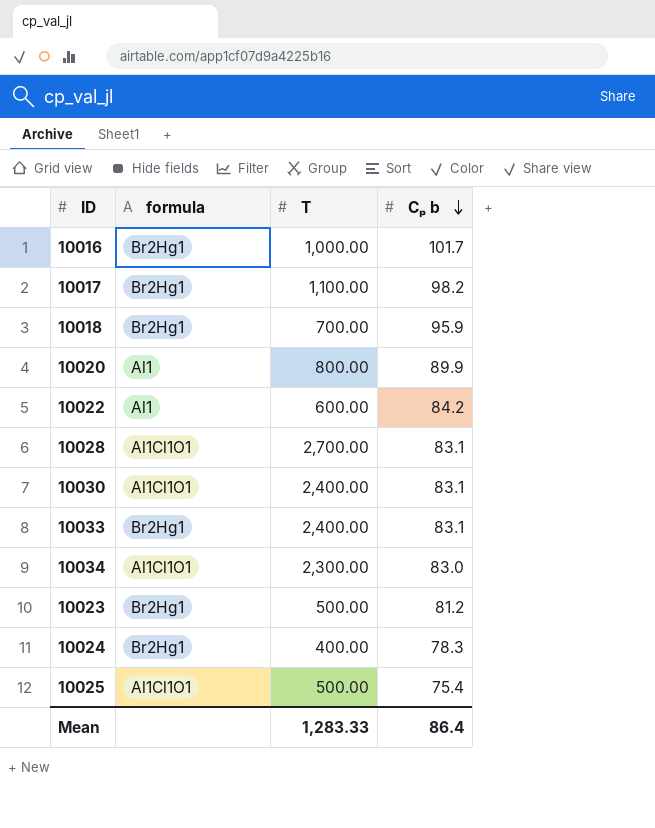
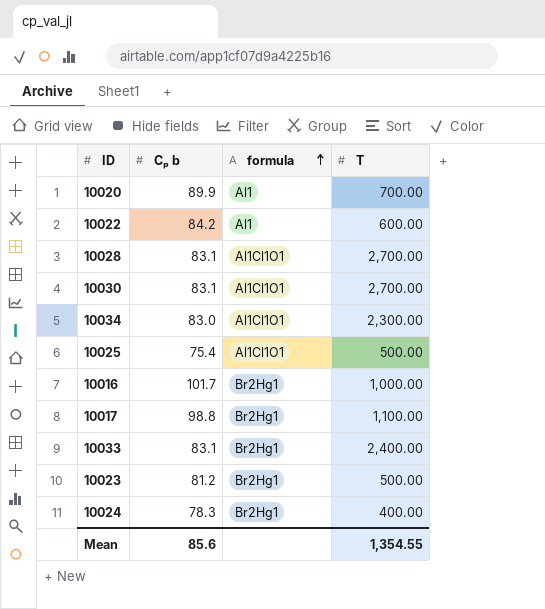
row order: Cₚ b descending -> formula ascending
column Cₚ b | position: 4 -> 2
row 10018: Br2Hg1 | 700.00 | 95.9 -> none
10020 | T: 800.00 -> 700.00
10030 | T: 2,400.00 -> 2,700.00
10017 | Cₚ b: 98.2 -> 98.8
Mean | Cₚ b: 86.4 -> 85.6
Mean | T: 1,283.33 -> 1,354.55

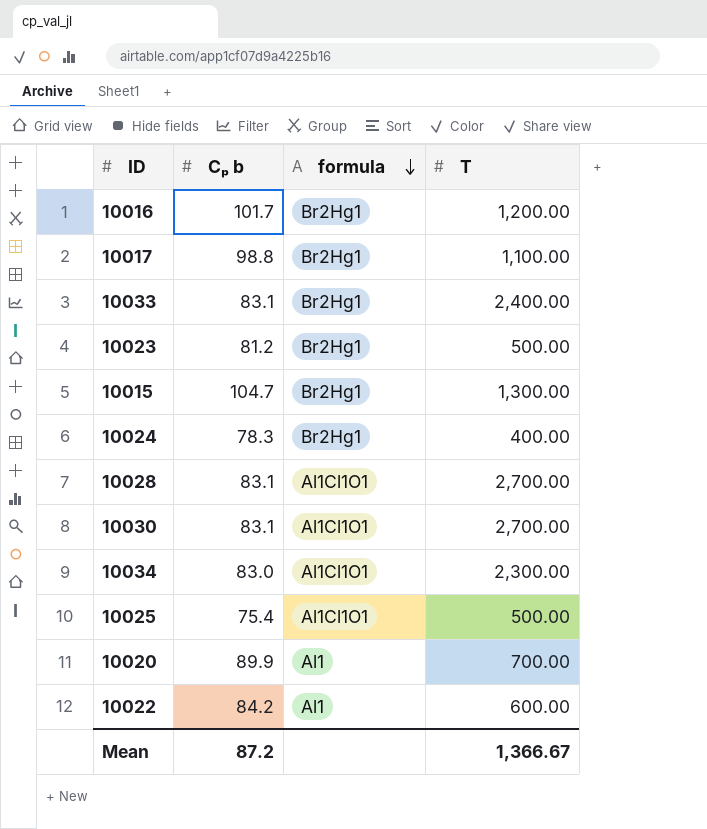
row order: formula ascending -> formula descending
10016 | T: 1,000.00 -> 1,200.00
row 10015: none -> 104.7 | Br2Hg1 | 1,300.00
Mean | Cₚ b: 85.6 -> 87.2
Mean | T: 1,354.55 -> 1,366.67

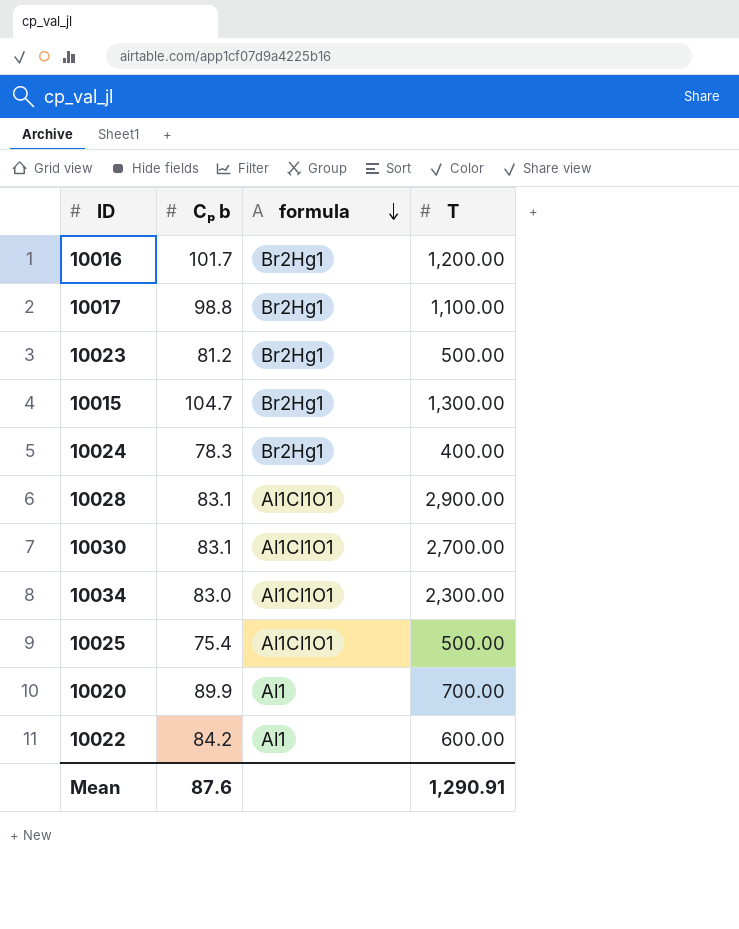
row 10033: 83.1 | Br2Hg1 | 2,400.00 -> none
10028 | T: 2,700.00 -> 2,900.00
Mean | Cₚ b: 87.2 -> 87.6
Mean | T: 1,366.67 -> 1,290.91

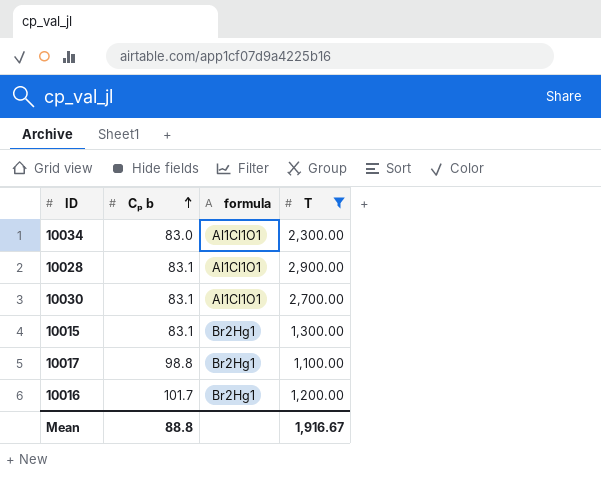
filter: none -> T >= 1,100.00
row order: formula descending -> Cₚ b ascending
10015 | Cₚ b: 104.7 -> 83.1
Mean | Cₚ b: 87.6 -> 88.8
Mean | T: 1,290.91 -> 1,916.67

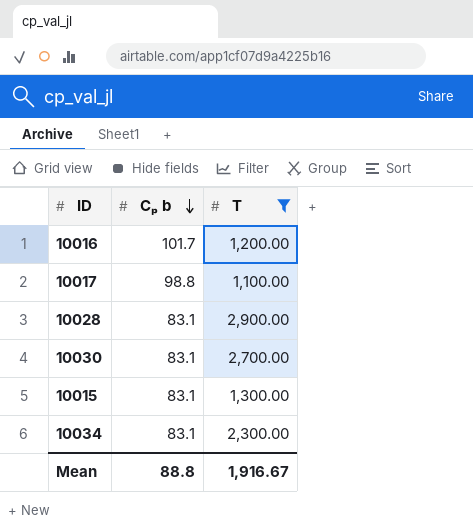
row order: Cₚ b ascending -> Cₚ b descending
column formula | position: 3 -> none
10034 | Cₚ b: 83.0 -> 83.1

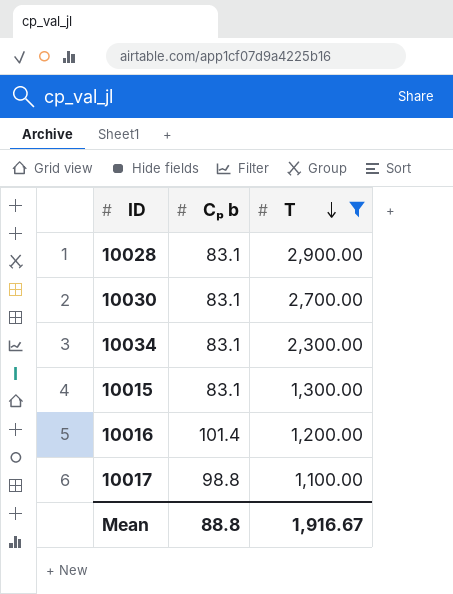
row order: Cₚ b descending -> T descending
10016 | Cₚ b: 101.7 -> 101.4

